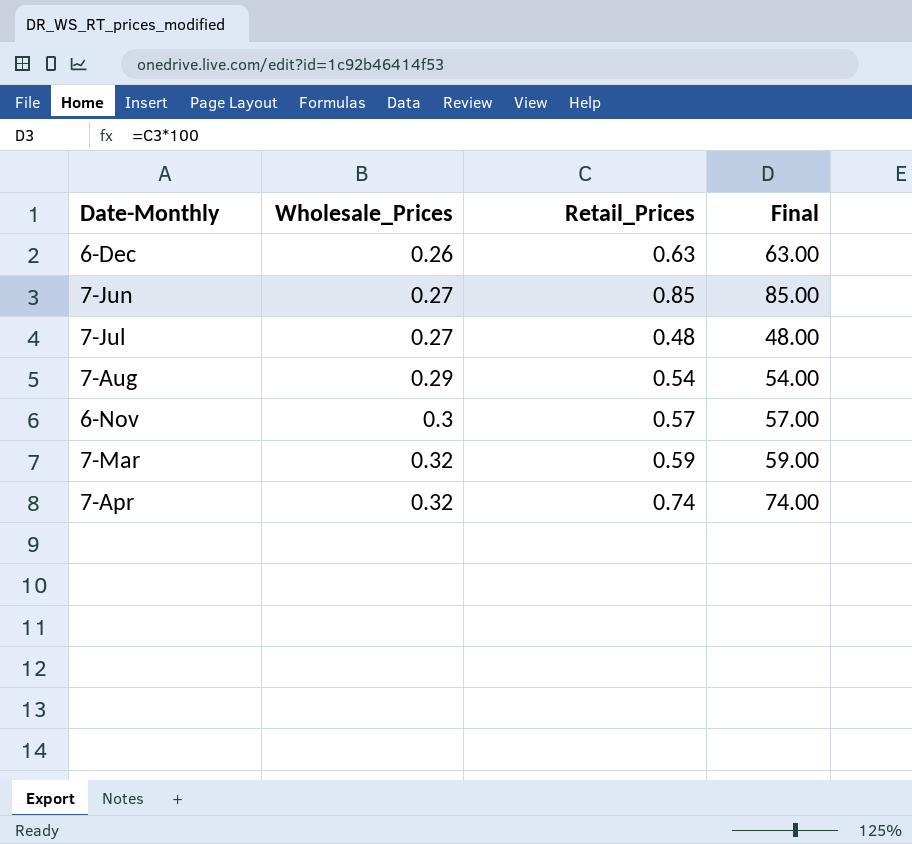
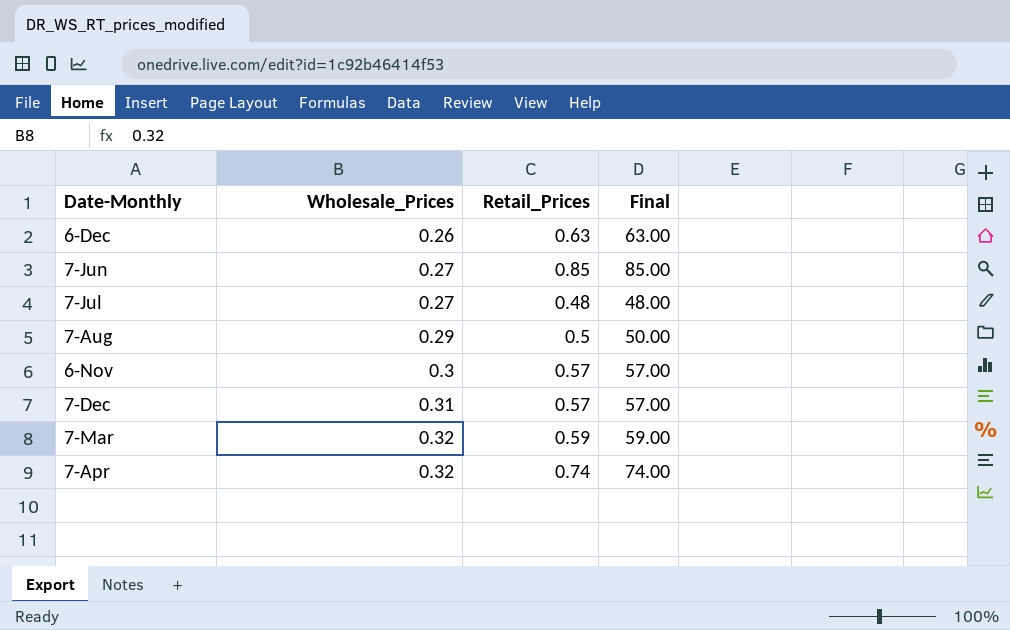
7-Aug | Retail_Prices: 0.54 -> 0.5
7-Aug | Final: 54.00 -> 50.00
row 7-Dec: none -> 0.31 | 0.57 | 57.00

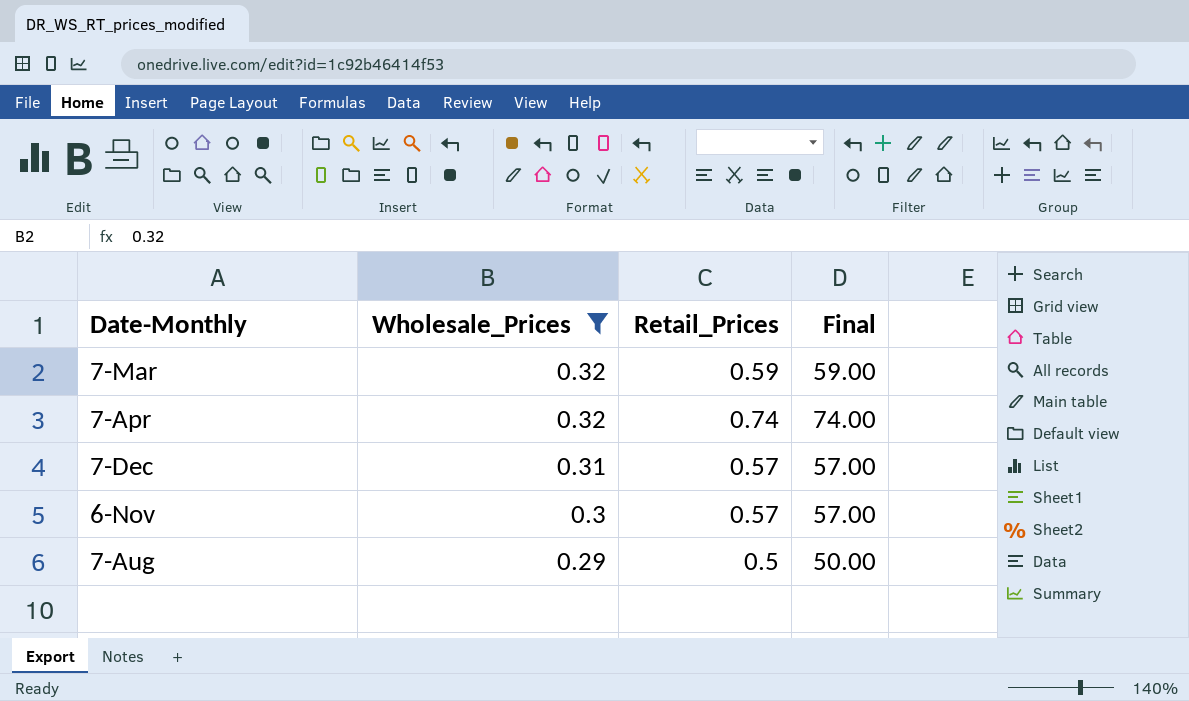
filter: none -> Wholesale_Prices >= 0.29
row order: Wholesale_Prices ascending -> Wholesale_Prices descending

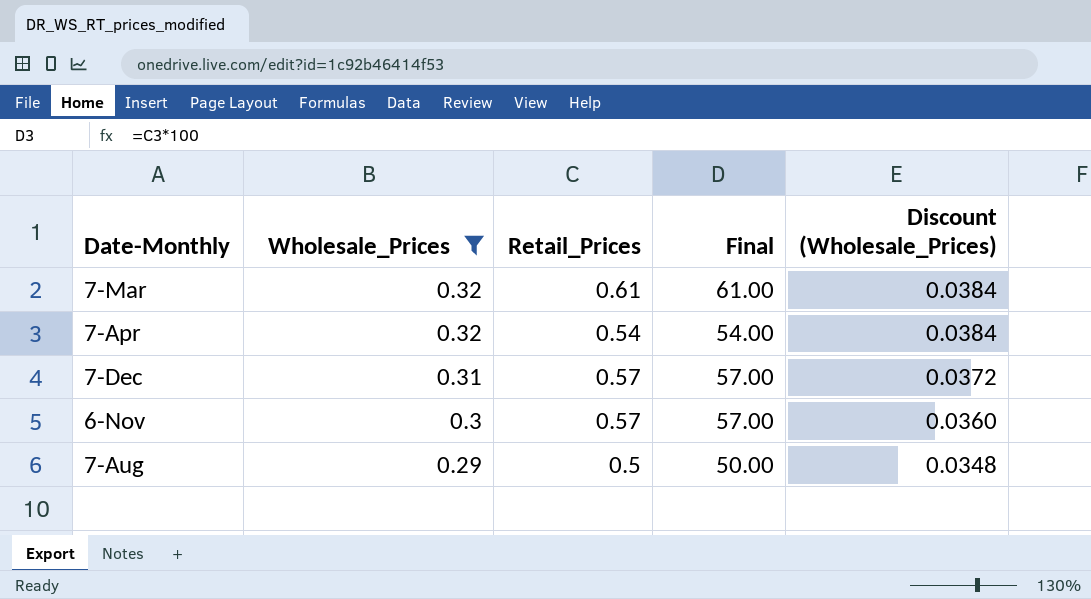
column Discount (Wholesale_Prices) | formula: none -> [Wholesale_Prices] * 0.12
7-Mar | Retail_Prices: 0.59 -> 0.61
7-Mar | Final: 59.00 -> 61.00
7-Apr | Retail_Prices: 0.74 -> 0.54
7-Apr | Final: 74.00 -> 54.00

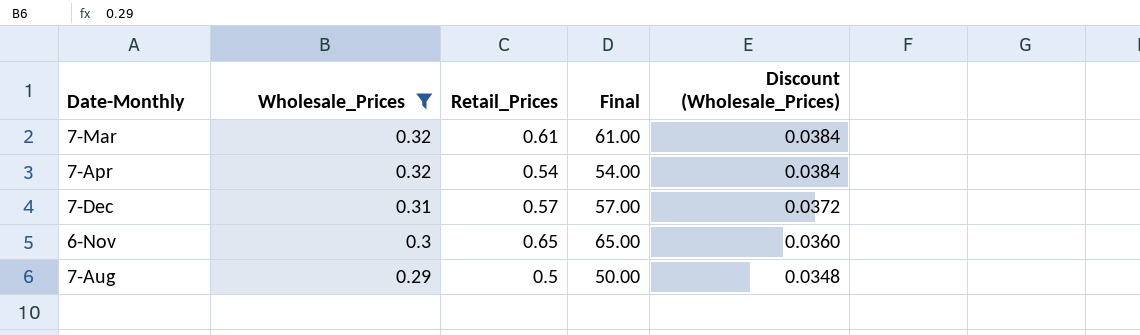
6-Nov | Retail_Prices: 0.57 -> 0.65
6-Nov | Final: 57.00 -> 65.00

